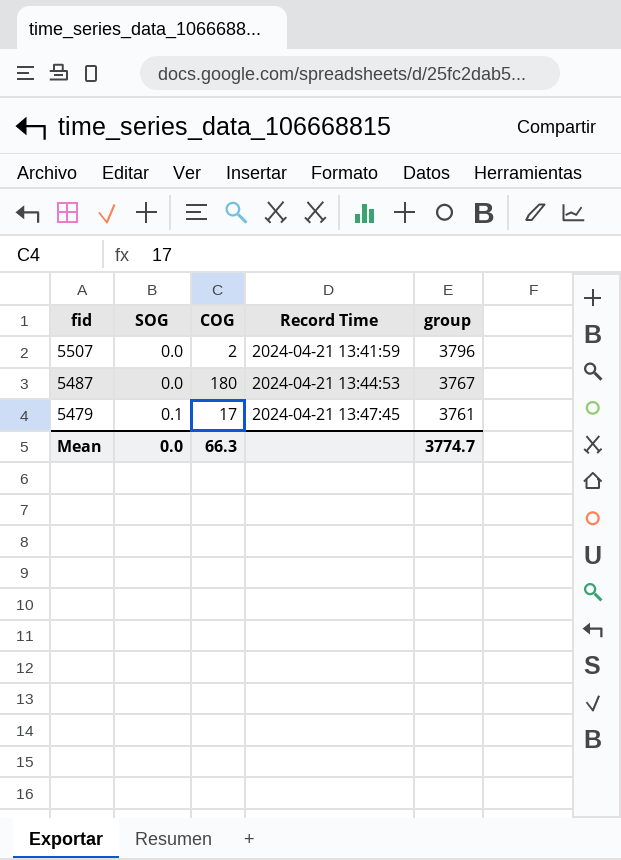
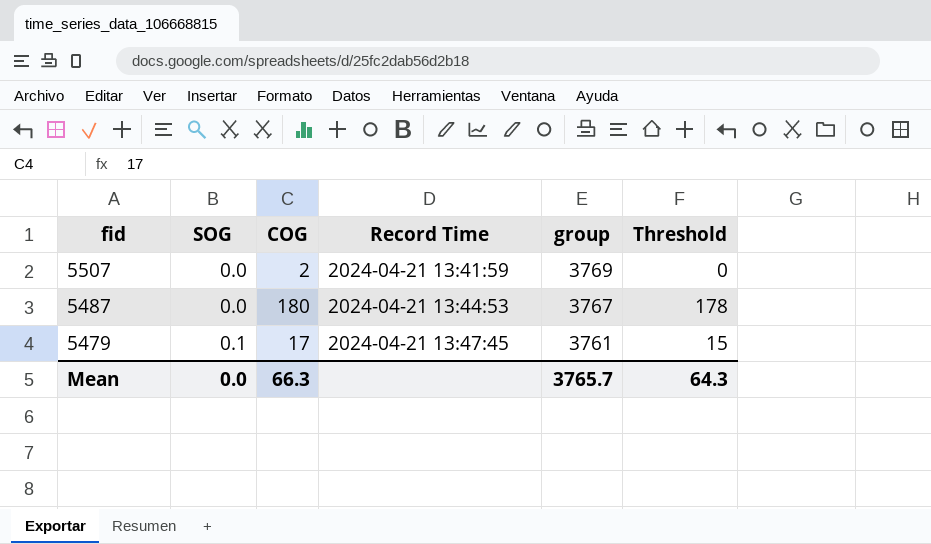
column Threshold | formula: none -> [COG] - 2
5507 | group: 3796 -> 3769
Mean | group: 3774.7 -> 3765.7

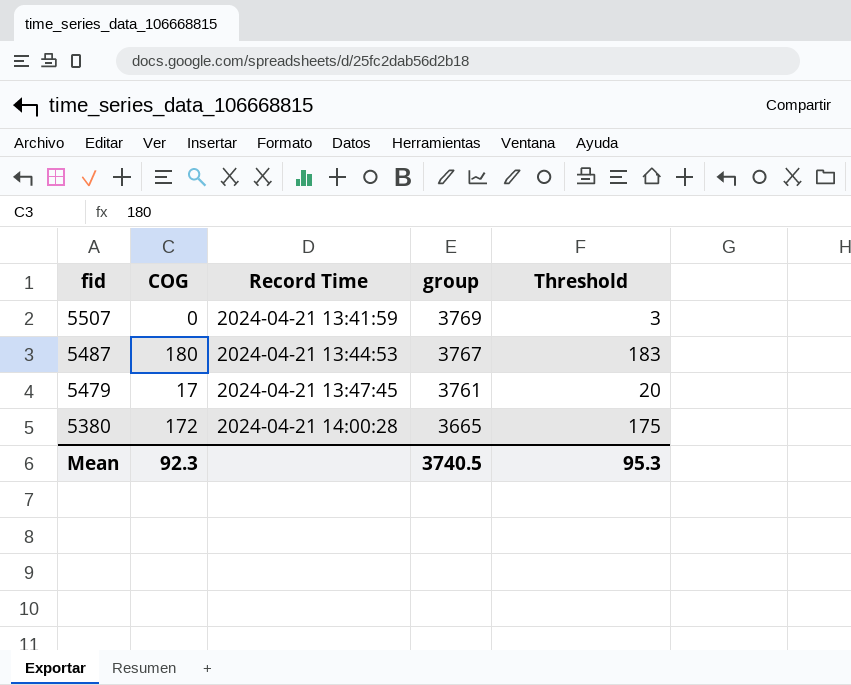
column SOG | position: 2 -> none
column Threshold | formula: [COG] - 2 -> [COG] + 3
5507 | COG: 2 -> 0
row 5380: none -> 172 | 2024-04-21 14:00:28 | 3665 | 175
Mean | COG: 66.3 -> 92.3
Mean | group: 3765.7 -> 3740.5
Mean | Threshold: 64.3 -> 95.3

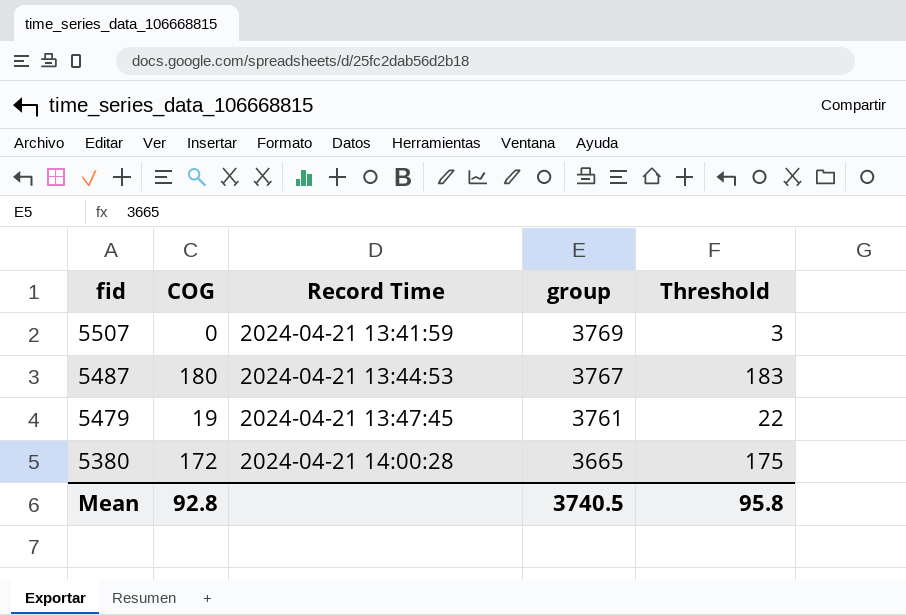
5479 | COG: 17 -> 19
5479 | Threshold: 20 -> 22
Mean | COG: 92.3 -> 92.8
Mean | Threshold: 95.3 -> 95.8

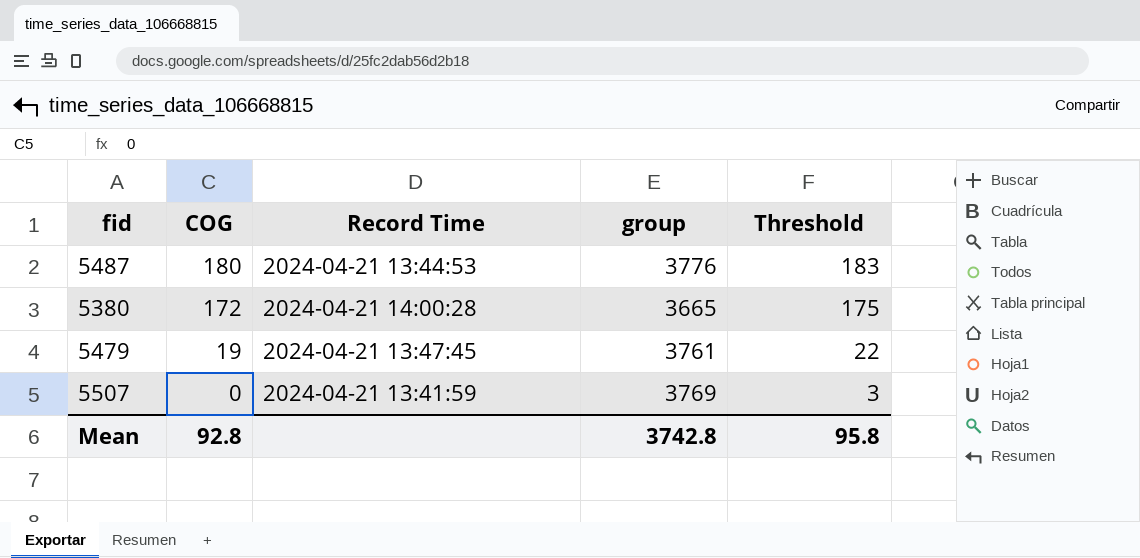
row order: fid descending -> COG descending
5487 | group: 3767 -> 3776
Mean | group: 3740.5 -> 3742.8

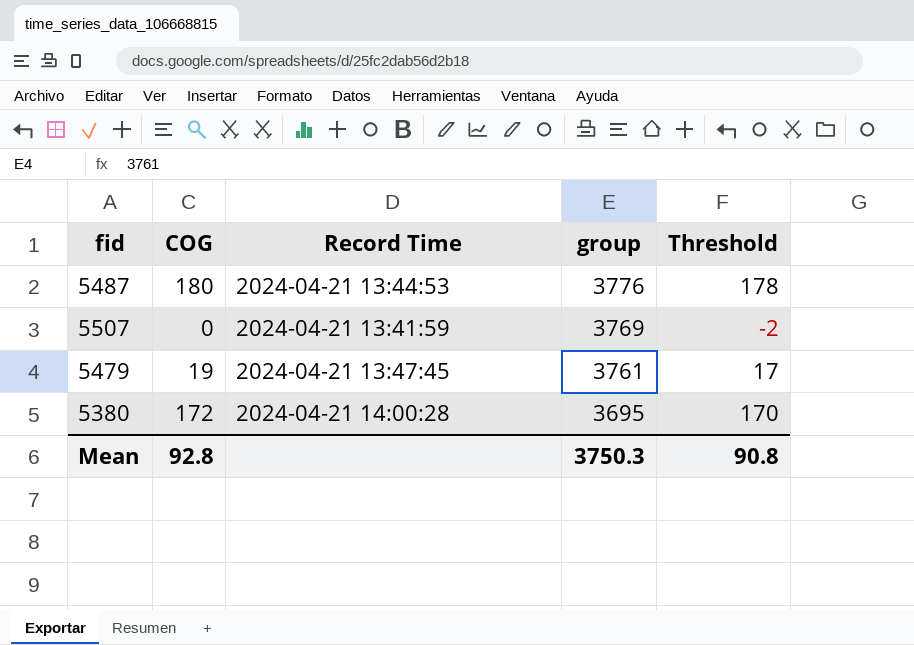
row order: COG descending -> group descending
column Threshold | formula: [COG] + 3 -> [COG] - 2
5380 | group: 3665 -> 3695
Mean | group: 3742.8 -> 3750.3
Mean | Threshold: 95.8 -> 90.8

